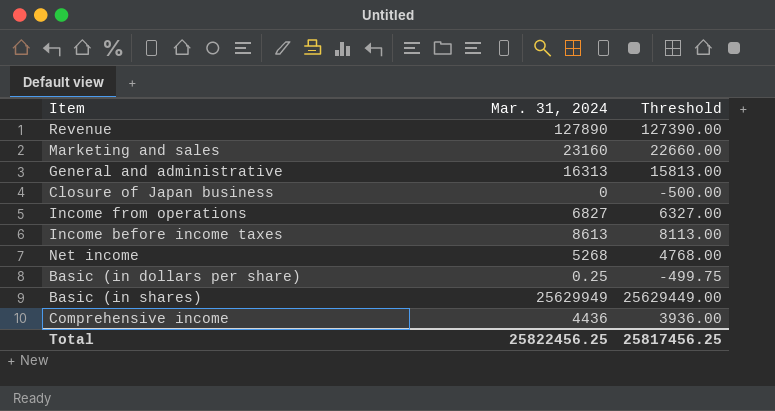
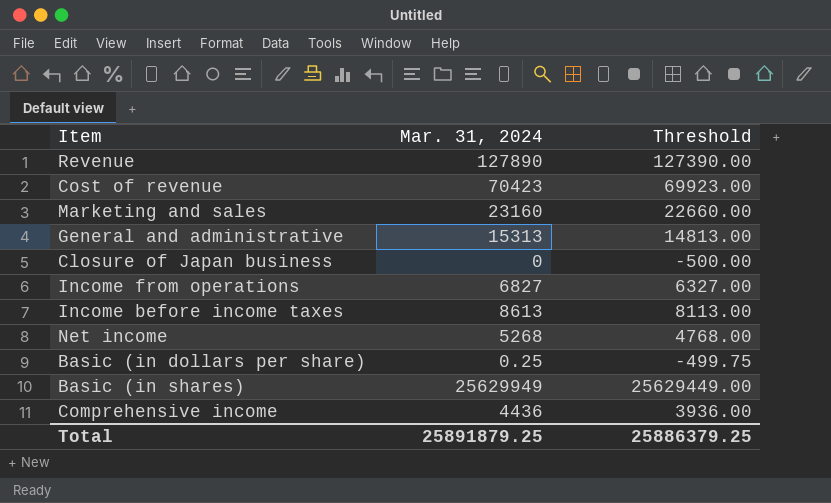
row Cost of revenue: none -> 70423 | 69923.00
General and administrative | Mar. 31, 2024: 16313 -> 15313
General and administrative | Threshold: 15813.00 -> 14813.00
Total | Mar. 31, 2024: 25822456.25 -> 25891879.25
Total | Threshold: 25817456.25 -> 25886379.25

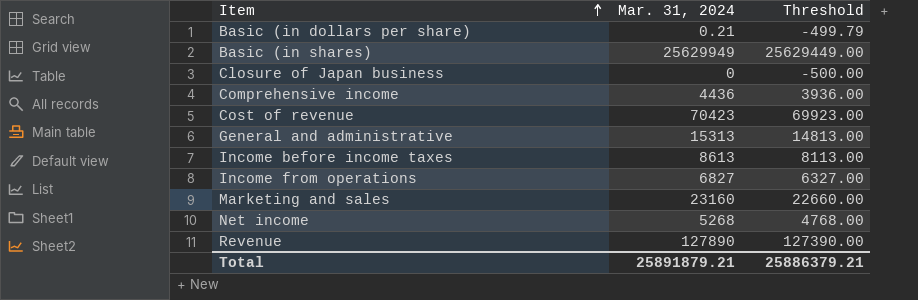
row order: none -> Item ascending
Basic (in dollars per share) | Mar. 31, 2024: 0.25 -> 0.21
Basic (in dollars per share) | Threshold: -499.75 -> -499.79
Total | Mar. 31, 2024: 25891879.25 -> 25891879.21
Total | Threshold: 25886379.25 -> 25886379.21

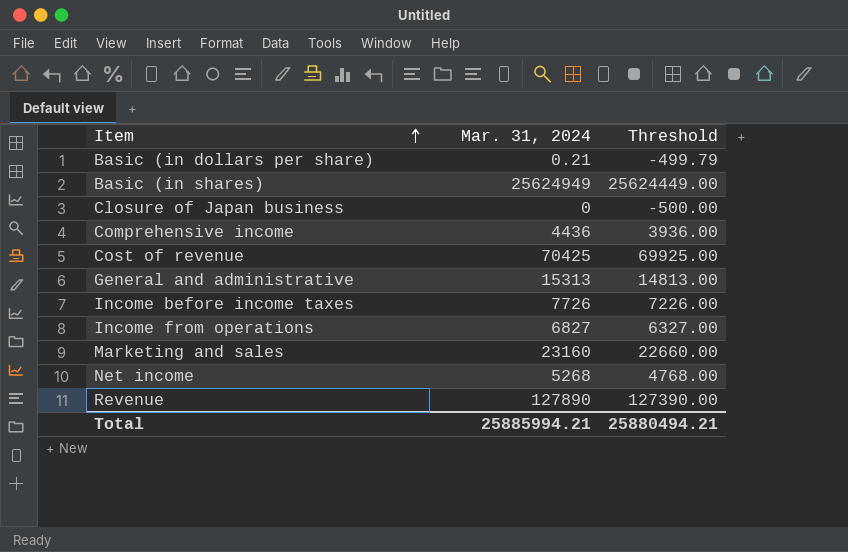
Basic (in shares) | Mar. 31, 2024: 25629949 -> 25624949
Basic (in shares) | Threshold: 25629449.00 -> 25624449.00
Cost of revenue | Mar. 31, 2024: 70423 -> 70425
Cost of revenue | Threshold: 69923.00 -> 69925.00
Income before income taxes | Mar. 31, 2024: 8613 -> 7726
Income before income taxes | Threshold: 8113.00 -> 7226.00
Total | Mar. 31, 2024: 25891879.21 -> 25885994.21
Total | Threshold: 25886379.21 -> 25880494.21

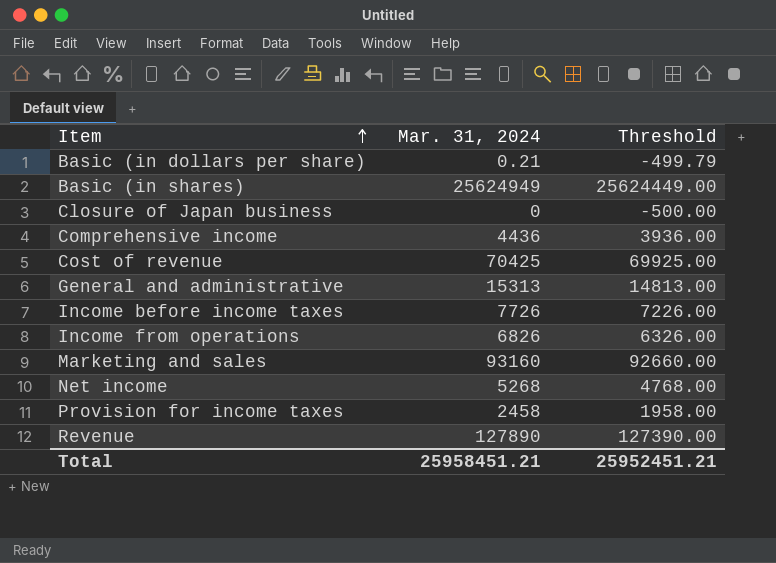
Income from operations | Mar. 31, 2024: 6827 -> 6826
Income from operations | Threshold: 6327.00 -> 6326.00
Marketing and sales | Mar. 31, 2024: 23160 -> 93160
Marketing and sales | Threshold: 22660.00 -> 92660.00
row Provision for income taxes: none -> 2458 | 1958.00
Total | Mar. 31, 2024: 25885994.21 -> 25958451.21
Total | Threshold: 25880494.21 -> 25952451.21

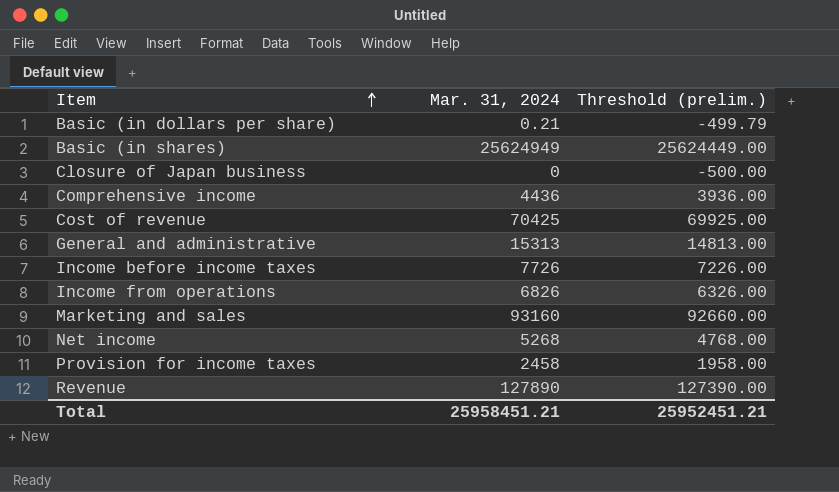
column name: Threshold -> Threshold (prelim.)

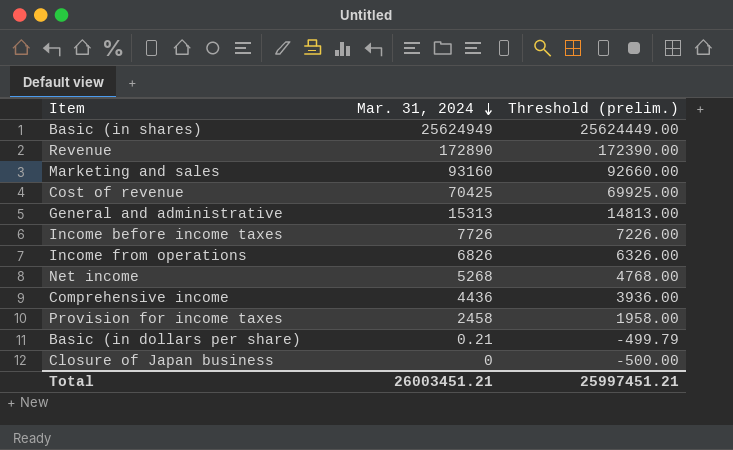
row order: Item ascending -> Mar. 31, 2024 descending
Revenue | Mar. 31, 2024: 127890 -> 172890
Revenue | Threshold (prelim.): 127390.00 -> 172390.00
Total | Mar. 31, 2024: 25958451.21 -> 26003451.21
Total | Threshold (prelim.): 25952451.21 -> 25997451.21

